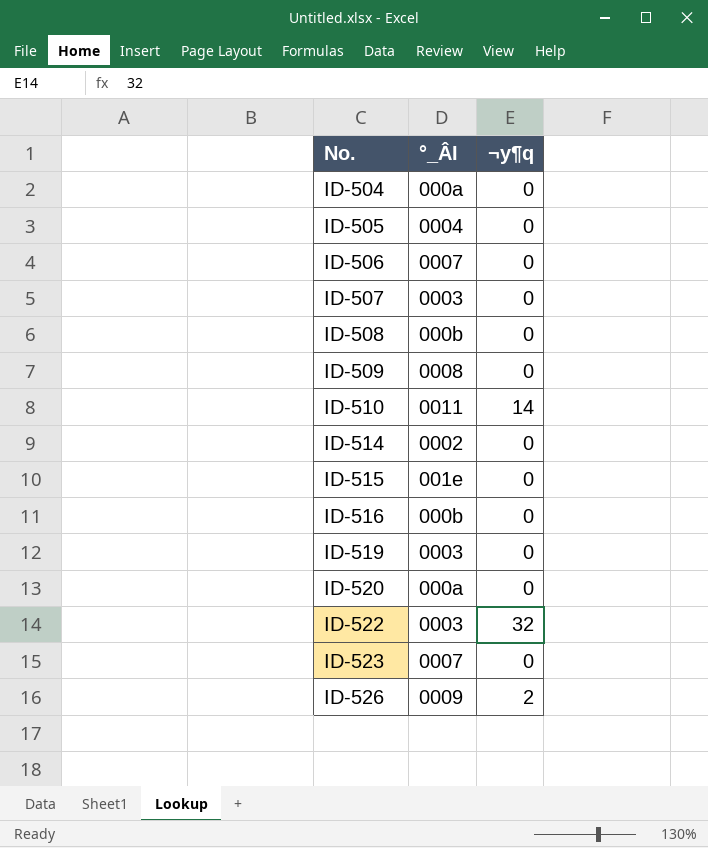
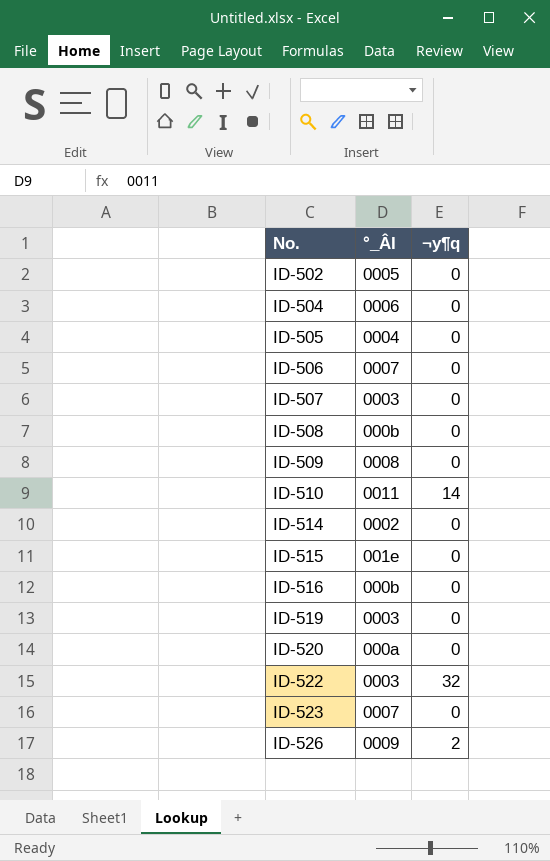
row ID-502: none -> 0005 | 0
ID-504 | °_ÂI: 000a -> 0006

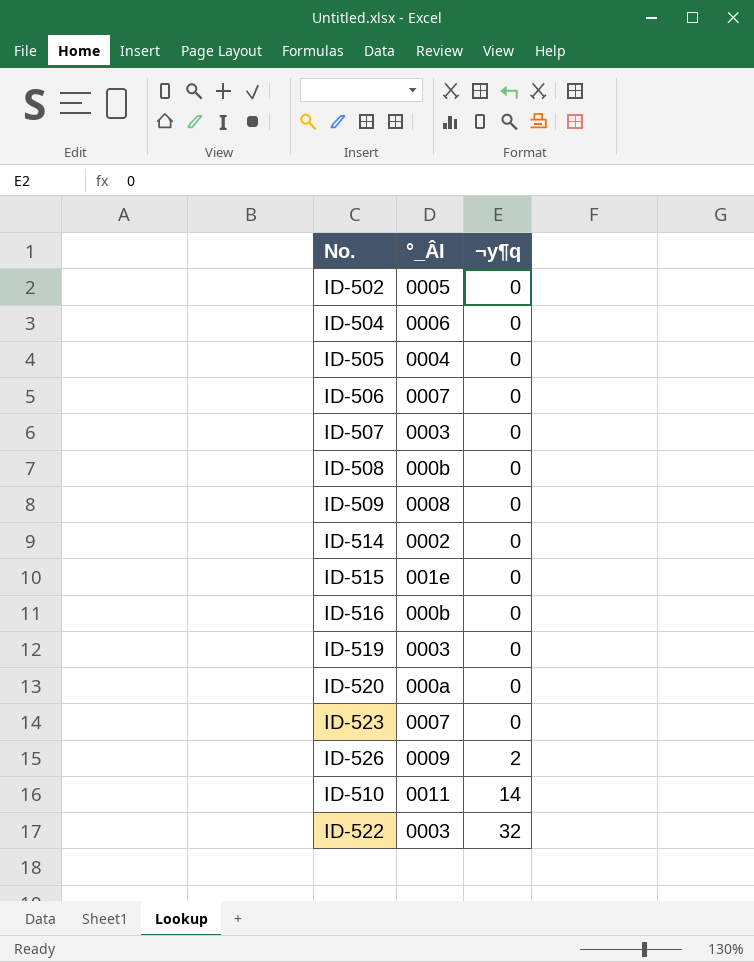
row order: No. ascending -> ¬y¶q ascending

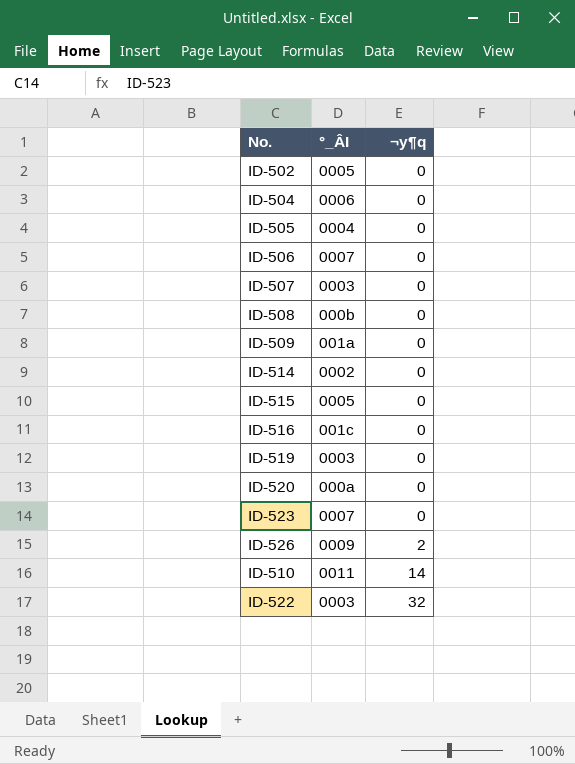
ID-509 | °_ÂI: 0008 -> 001a
ID-515 | °_ÂI: 001e -> 0005
ID-516 | °_ÂI: 000b -> 001c

